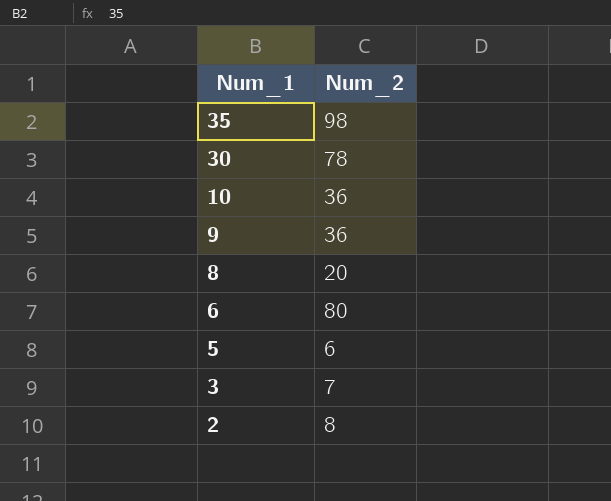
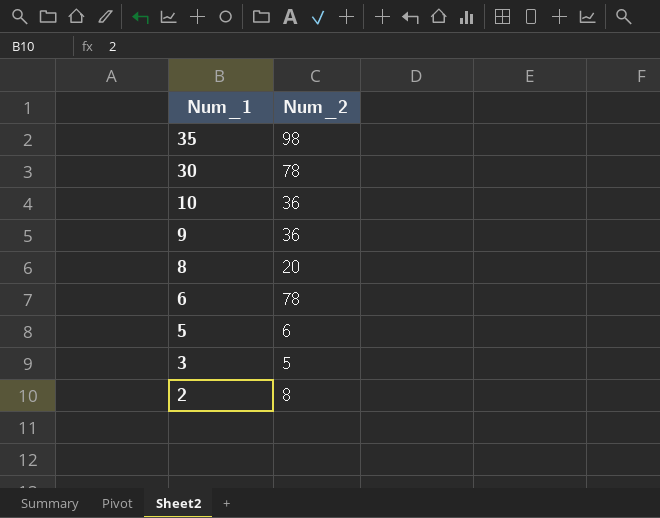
6 | Num_2: 80 -> 78
3 | Num_2: 7 -> 5

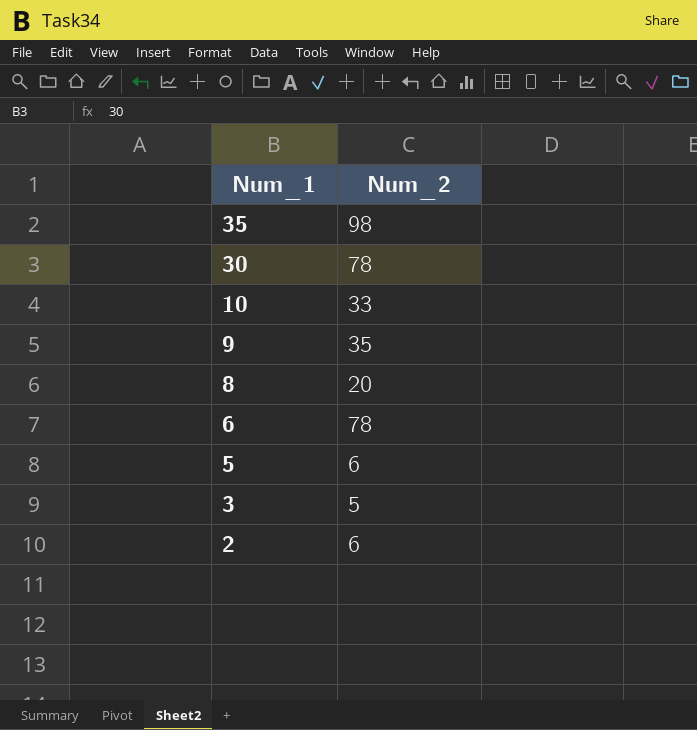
10 | Num_2: 36 -> 33
9 | Num_2: 36 -> 35
2 | Num_2: 8 -> 6

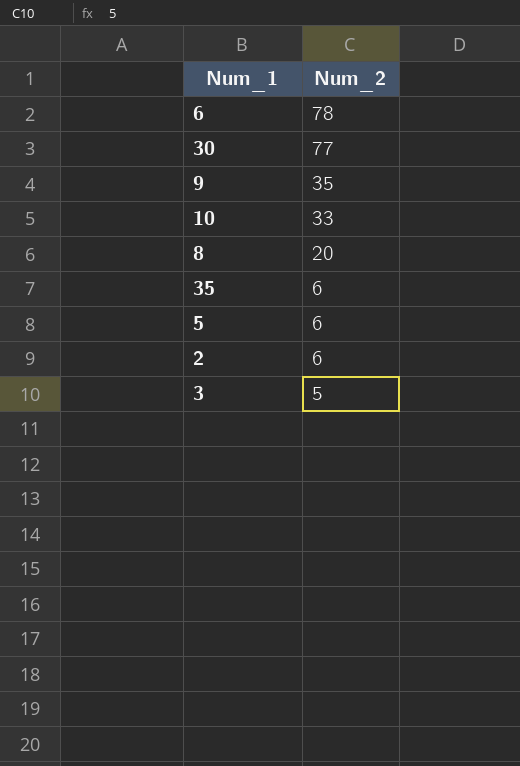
row order: Num_1 descending -> Num_2 descending
30 | Num_2: 78 -> 77
35 | Num_2: 98 -> 6

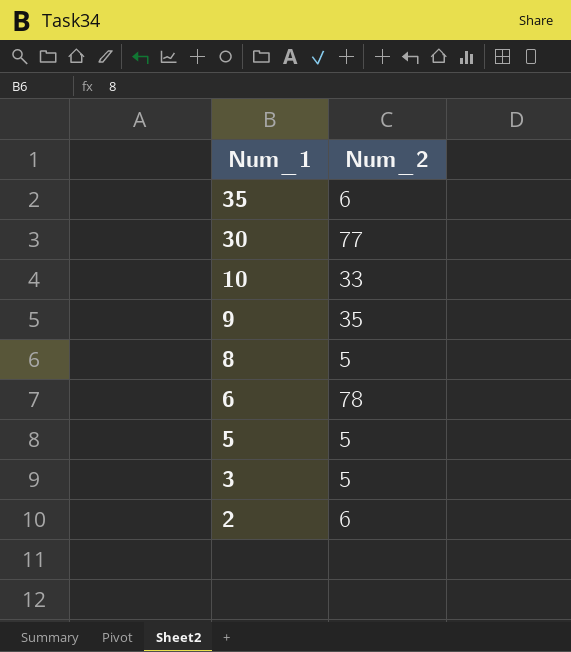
row order: Num_2 descending -> Num_1 descending
8 | Num_2: 20 -> 5
5 | Num_2: 6 -> 5

